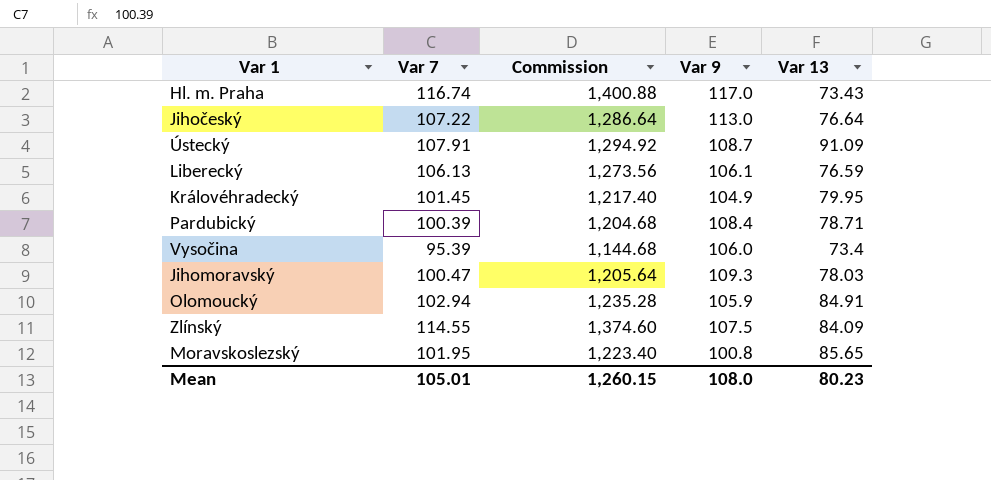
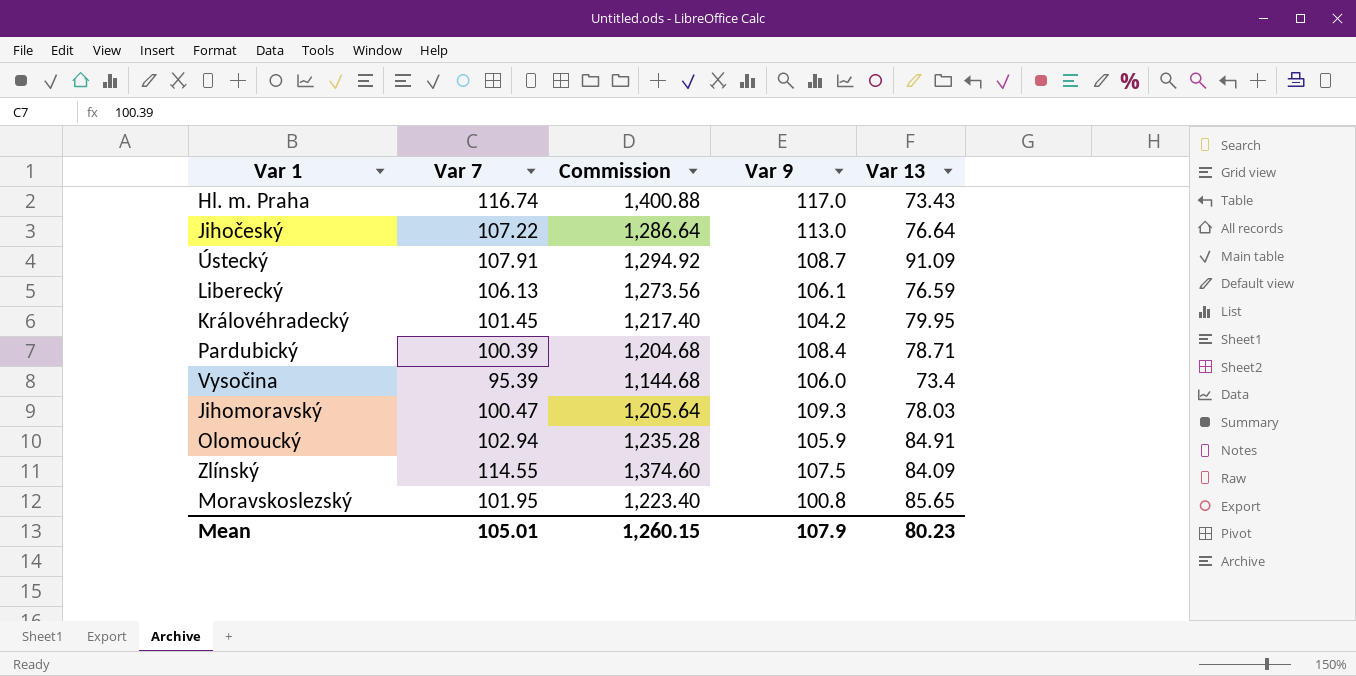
Královéhradecký | Var 9: 104.9 -> 104.2
Mean | Var 9: 108.0 -> 107.9

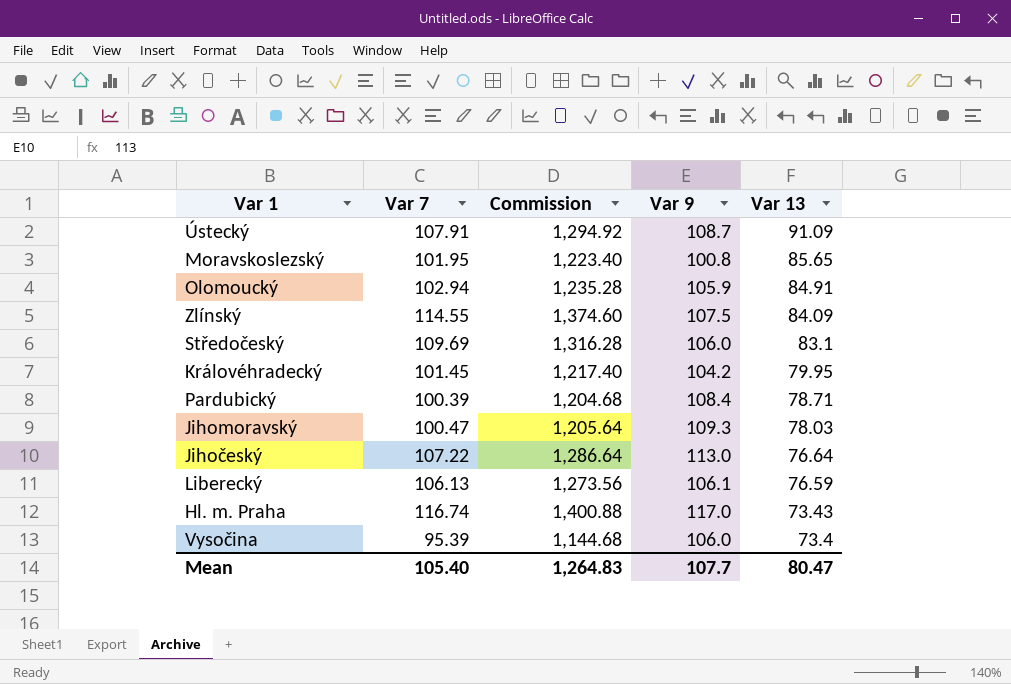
row order: none -> Var 13 descending
row Středočeský: none -> 109.69 | 1,316.28 | 106.0 | 83.1
Mean | Var 7: 105.01 -> 105.40
Mean | Commission: 1,260.15 -> 1,264.83
Mean | Var 9: 107.9 -> 107.7
Mean | Var 13: 80.23 -> 80.47

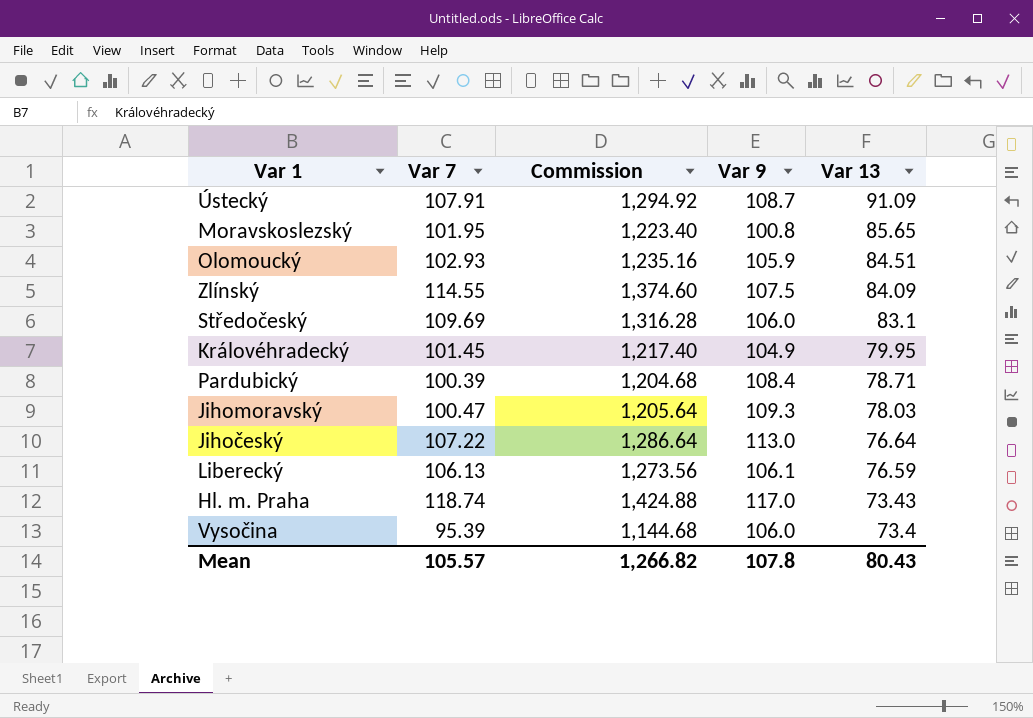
Olomoucký | Var 7: 102.94 -> 102.93
Olomoucký | Commission: 1,235.28 -> 1,235.16
Olomoucký | Var 13: 84.91 -> 84.51
Královéhradecký | Var 9: 104.2 -> 104.9
Hl. m. Praha | Var 7: 116.74 -> 118.74
Hl. m. Praha | Commission: 1,400.88 -> 1,424.88
Mean | Var 7: 105.40 -> 105.57
Mean | Commission: 1,264.83 -> 1,266.82
Mean | Var 9: 107.7 -> 107.8
Mean | Var 13: 80.47 -> 80.43

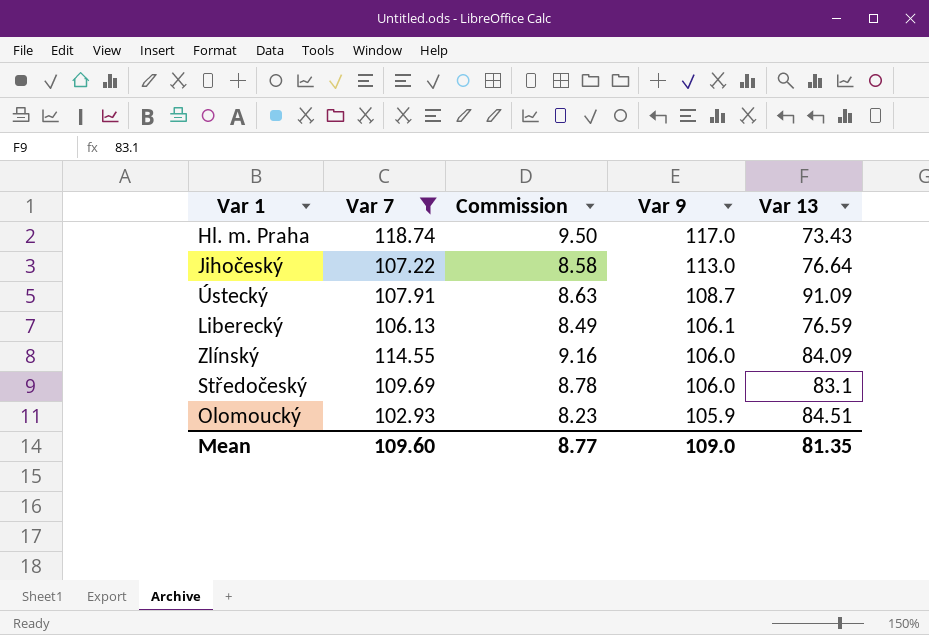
filter: none -> Var 7 >= 102.93
row order: Var 13 descending -> Var 9 descending
column Commission | formula: [Var 7] * 12 -> [Var 7] * 0.08
Zlínský | Var 9: 107.5 -> 106.0
Mean | Var 7: 105.57 -> 109.60
Mean | Commission: 1,266.82 -> 8.77
Mean | Var 9: 107.8 -> 109.0
Mean | Var 13: 80.43 -> 81.35

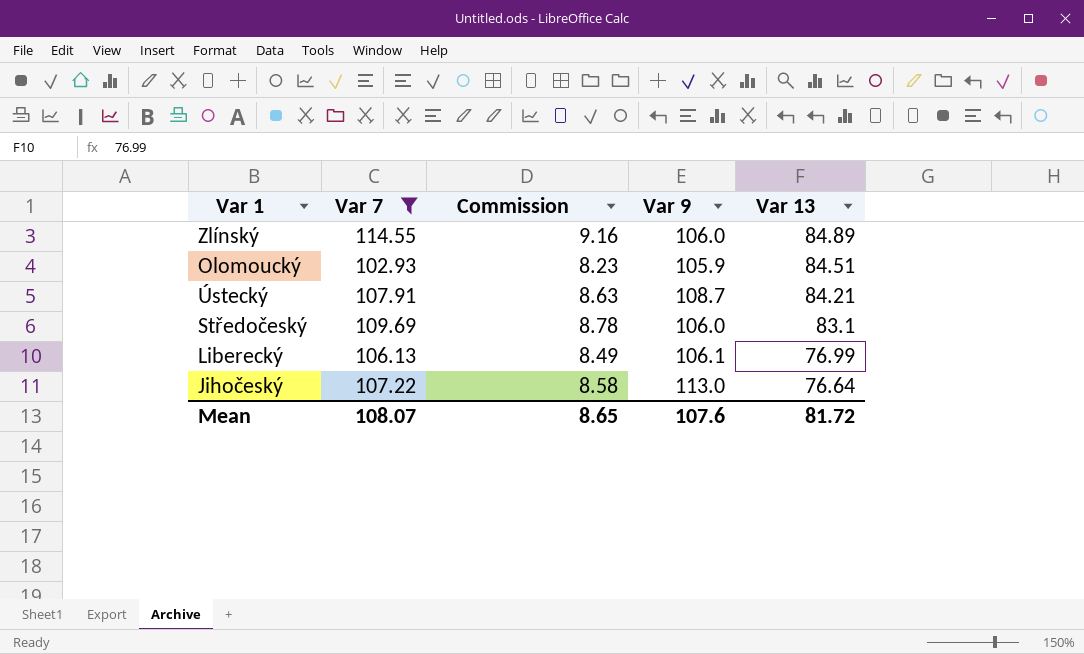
row order: Var 9 descending -> Var 13 descending
row Hl. m. Praha: 118.74 | 9.50 | 117.0 | 73.43 -> none
Zlínský | Var 13: 84.09 -> 84.89
Ústecký | Var 13: 91.09 -> 84.21
Liberecký | Var 13: 76.59 -> 76.99
Mean | Var 7: 109.60 -> 108.07
Mean | Commission: 8.77 -> 8.65
Mean | Var 9: 109.0 -> 107.6
Mean | Var 13: 81.35 -> 81.72

